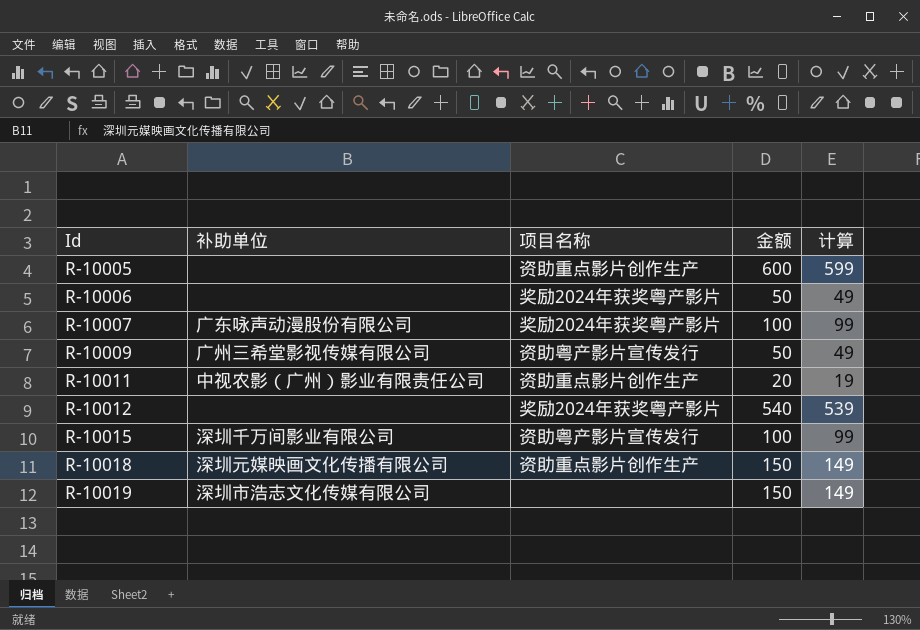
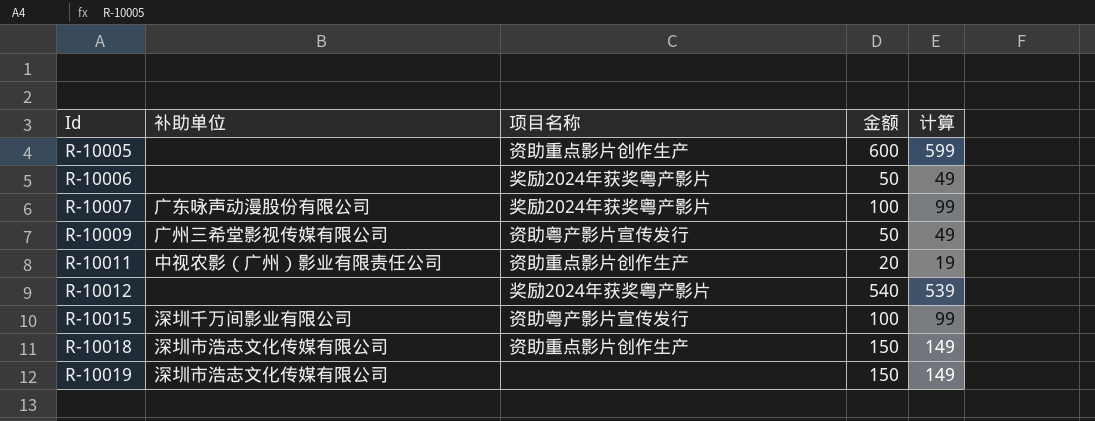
R-10018 | 补助单位: 深圳元媒映画文化传播有限公司 -> 深圳市浩志文化传媒有限公司

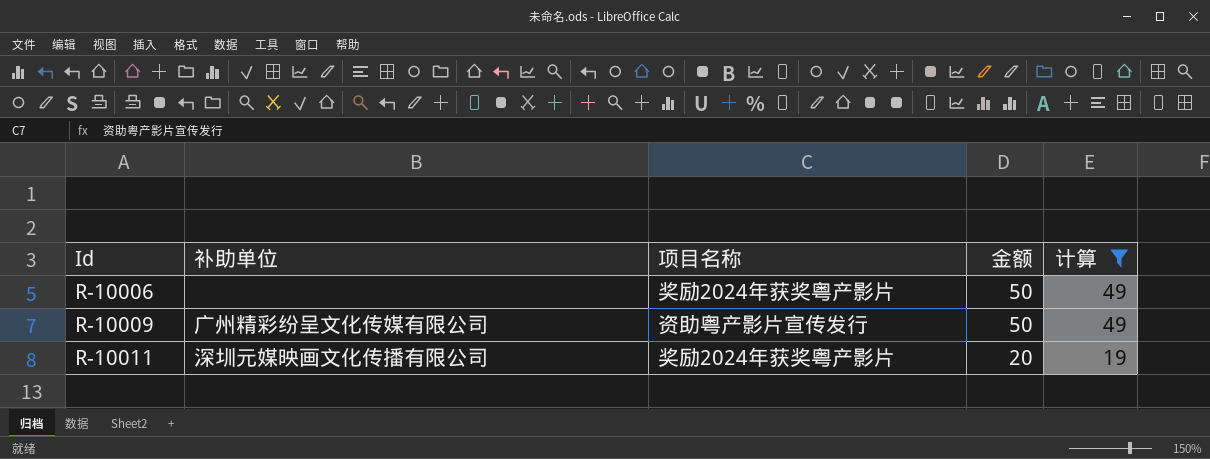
filter: none -> 计算 <= 49
R-10009 | 补助单位: 广州三希堂影视传媒有限公司 -> 广州精彩纷呈文化传媒有限公司
R-10011 | 补助单位: 中视农影（广州）影业有限责任公司 -> 深圳元媒映画文化传播有限公司
R-10011 | 项目名称: 资助重点影片创作生产 -> 奖励2024年获奖粤产影片

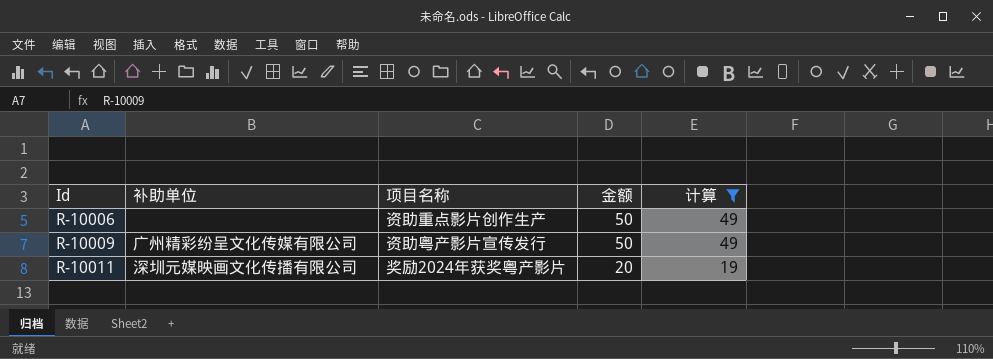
R-10006 | 项目名称: 奖励2024年获奖粤产影片 -> 资助重点影片创作生产

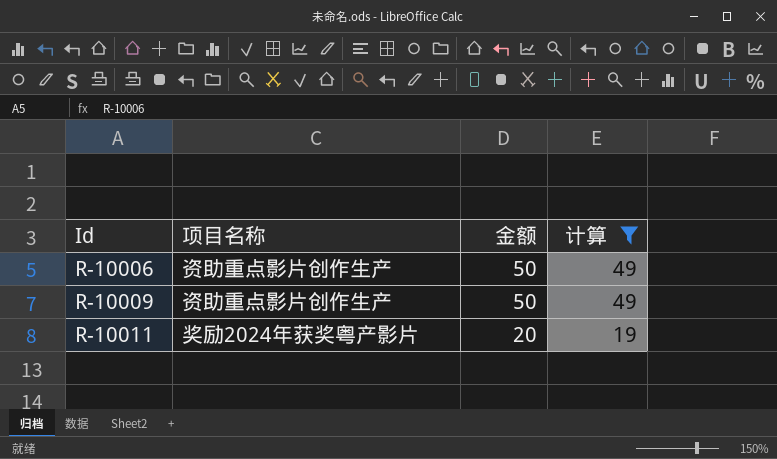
column 补助单位 | position: 2 -> none
R-10009 | 项目名称: 资助粤产影片宣传发行 -> 资助重点影片创作生产

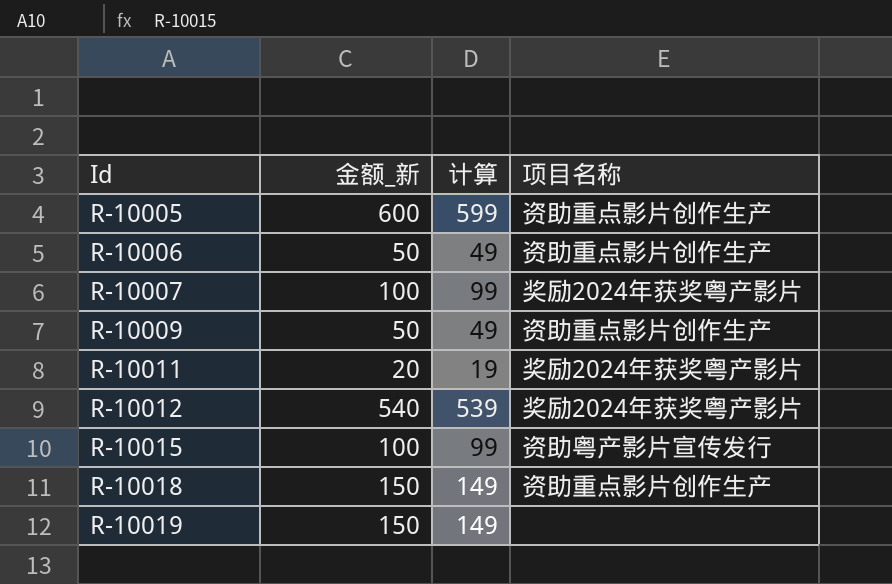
filter: 计算 <= 49 -> none
column name: 金额 -> 金额_新
column 项目名称 | position: 2 -> 4

